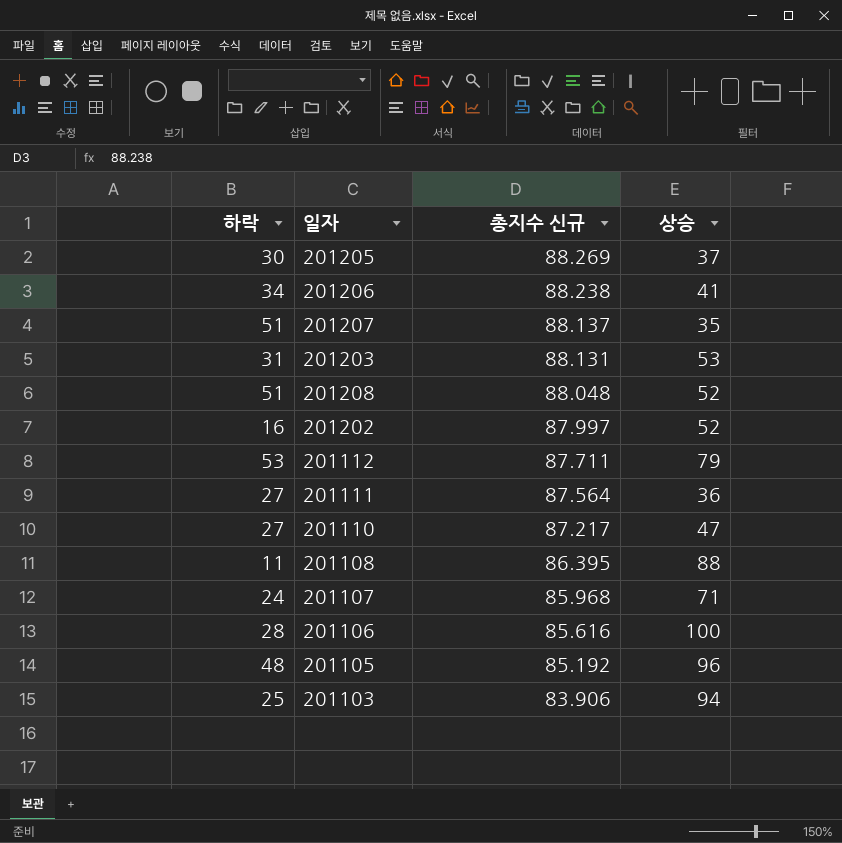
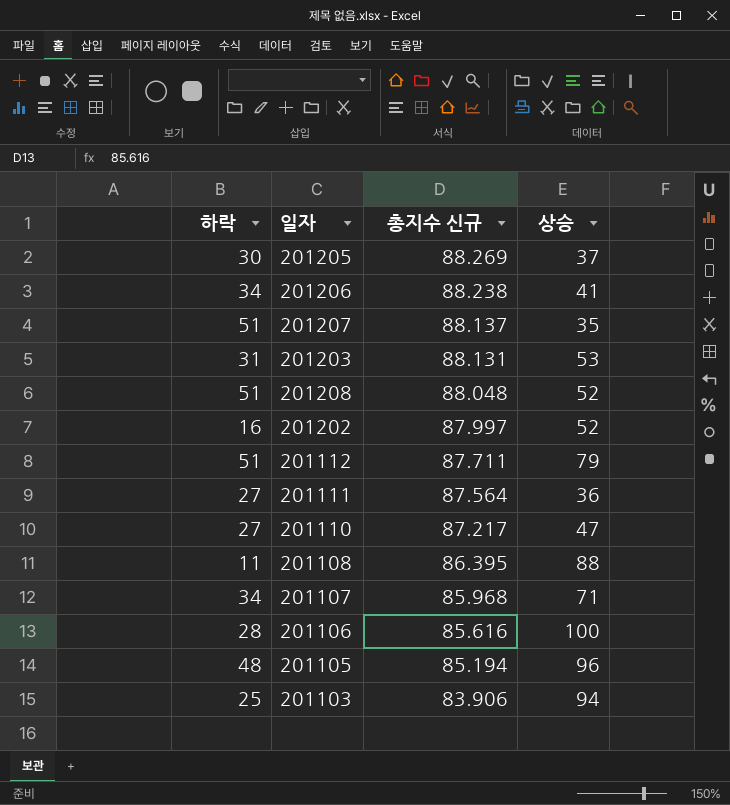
201112 | 하락: 53 -> 51
201107 | 하락: 24 -> 34
201105 | 총지수 신규: 85.192 -> 85.194

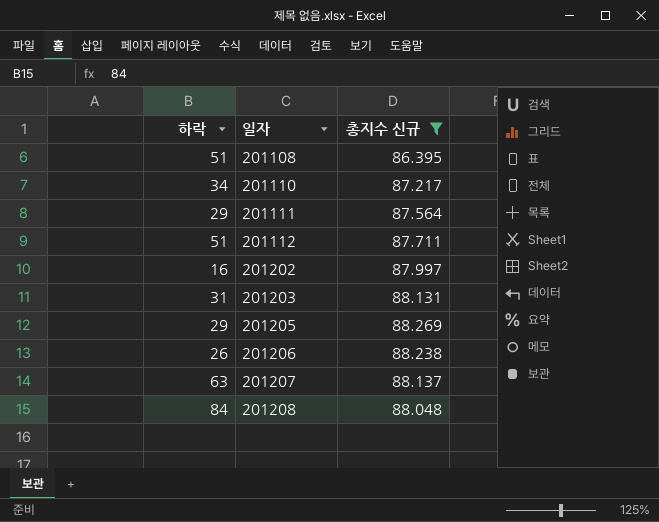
filter: none -> 총지수 신규 >= 86.395
row order: 총지수 신규 descending -> 일자 ascending
column 상승 | position: 4 -> none
201108 | 하락: 11 -> 51
201110 | 하락: 27 -> 34
201111 | 하락: 27 -> 29
201205 | 하락: 30 -> 29
201206 | 하락: 34 -> 26
201207 | 하락: 51 -> 63
201208 | 하락: 51 -> 84

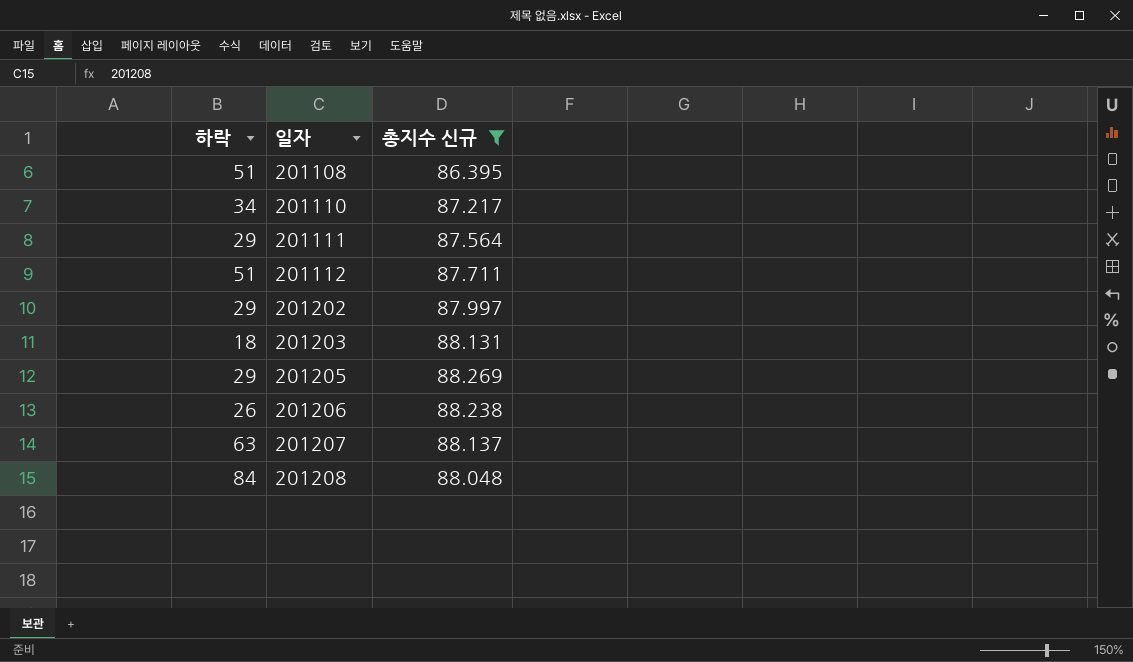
201202 | 하락: 16 -> 29
201203 | 하락: 31 -> 18

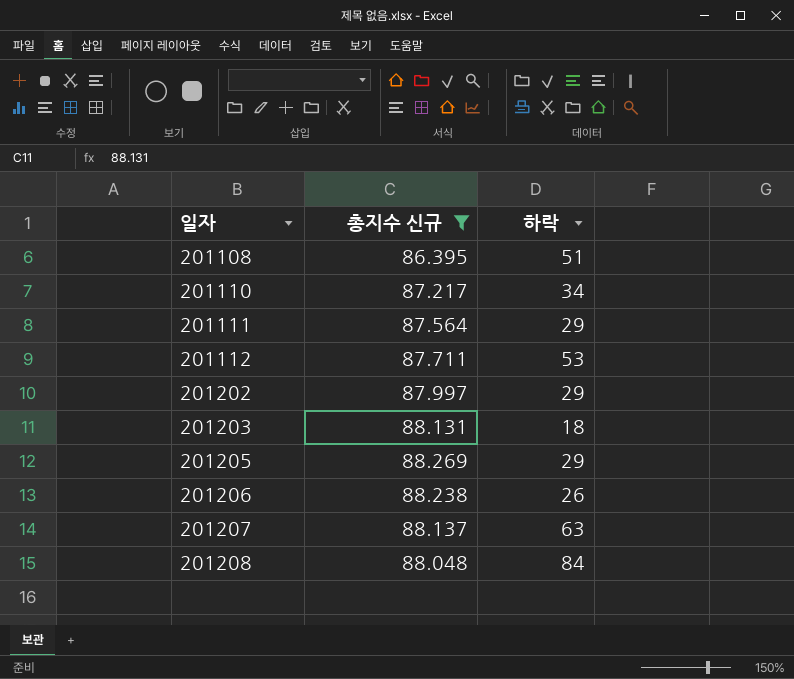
column 하락 | position: 1 -> 3
201112 | 하락: 51 -> 53

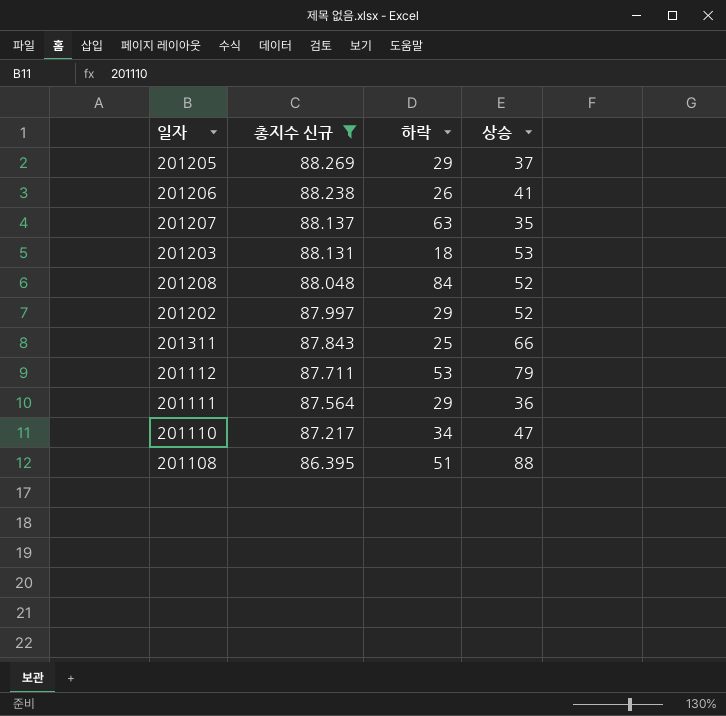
row order: 일자 ascending -> 총지수 신규 descending
column 상승 | position: none -> 4
row 201311: none -> 87.843 | 25 | 66

